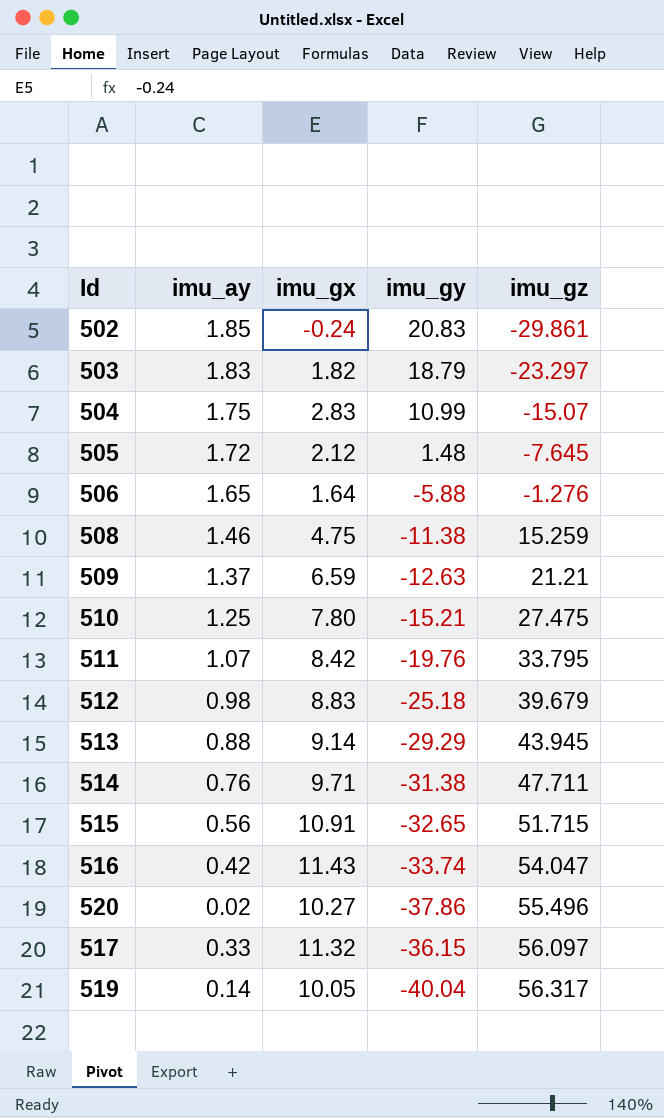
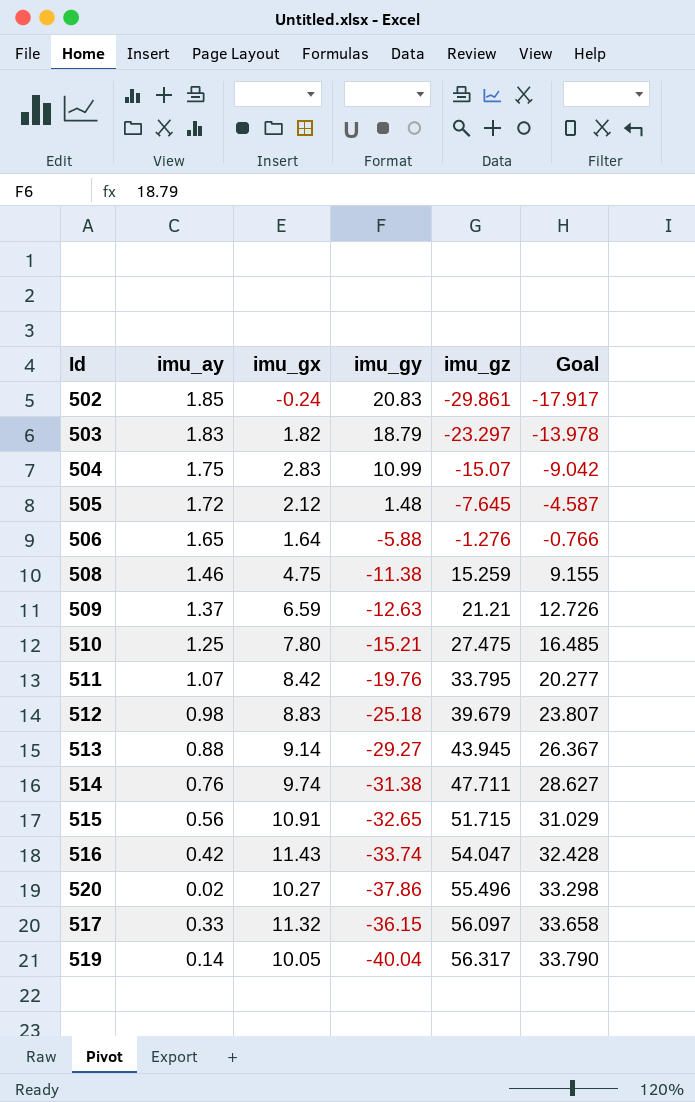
column Goal | formula: none -> [imu_gz] * 0.6
513 | imu_gy: -29.29 -> -29.27
514 | imu_gx: 9.71 -> 9.74

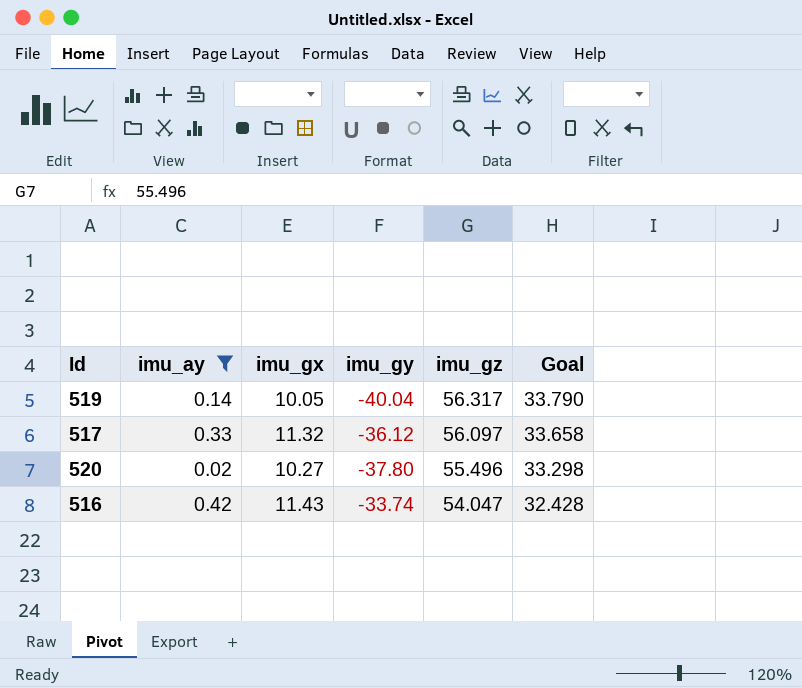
filter: none -> imu_ay <= 0.42
row order: imu_gz ascending -> imu_gz descending
517 | imu_gy: -36.15 -> -36.12
520 | imu_gy: -37.86 -> -37.80

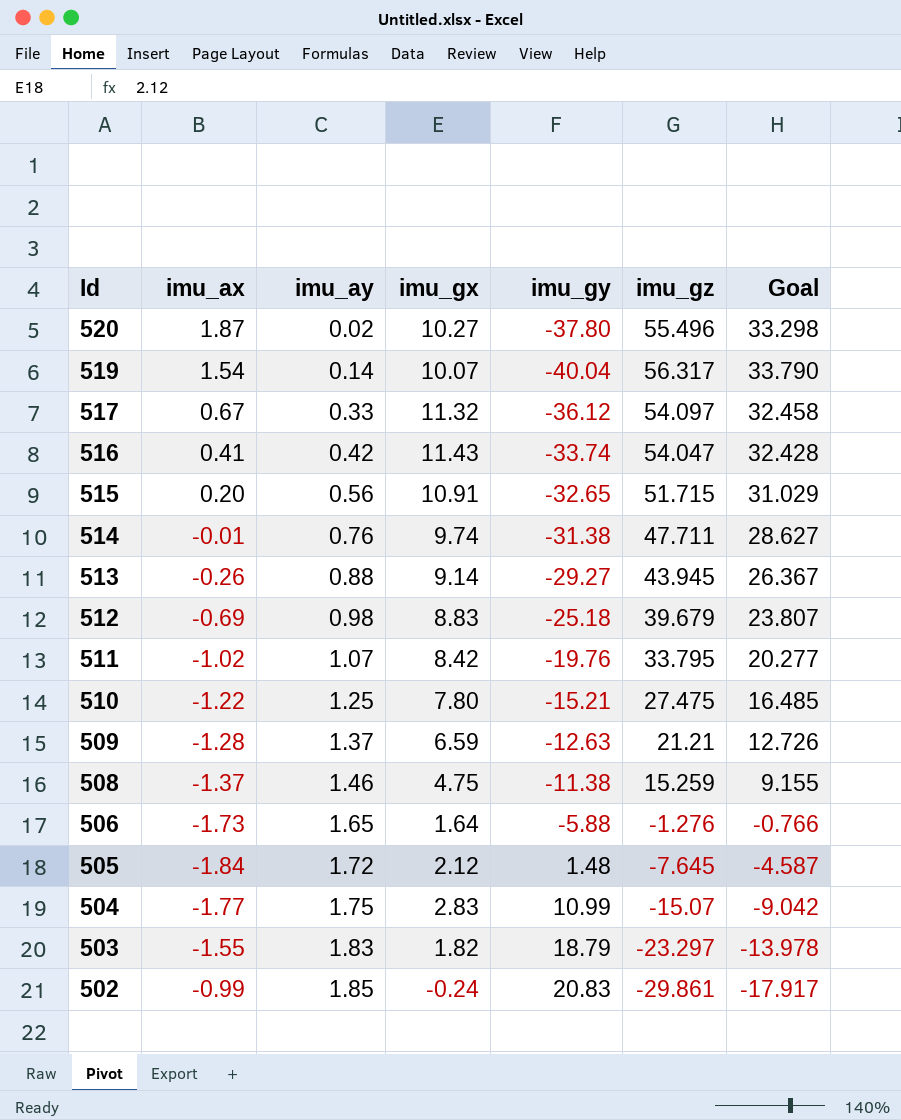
filter: imu_ay <= 0.42 -> none
row order: imu_gz descending -> Id descending
column imu_ax | position: none -> 2
519 | imu_gx: 10.05 -> 10.07
517 | imu_gz: 56.097 -> 54.097
517 | Goal: 33.658 -> 32.458

